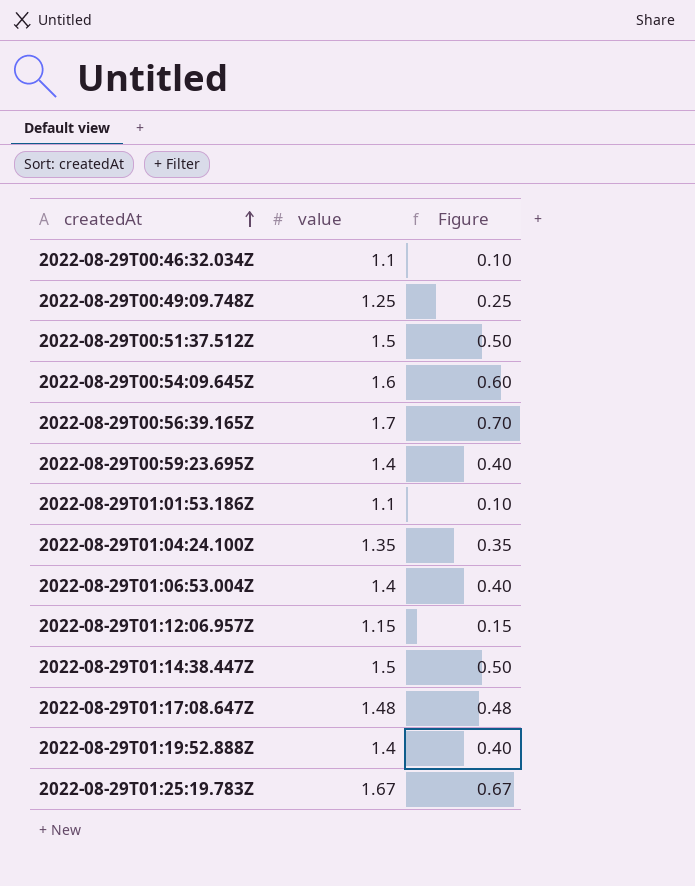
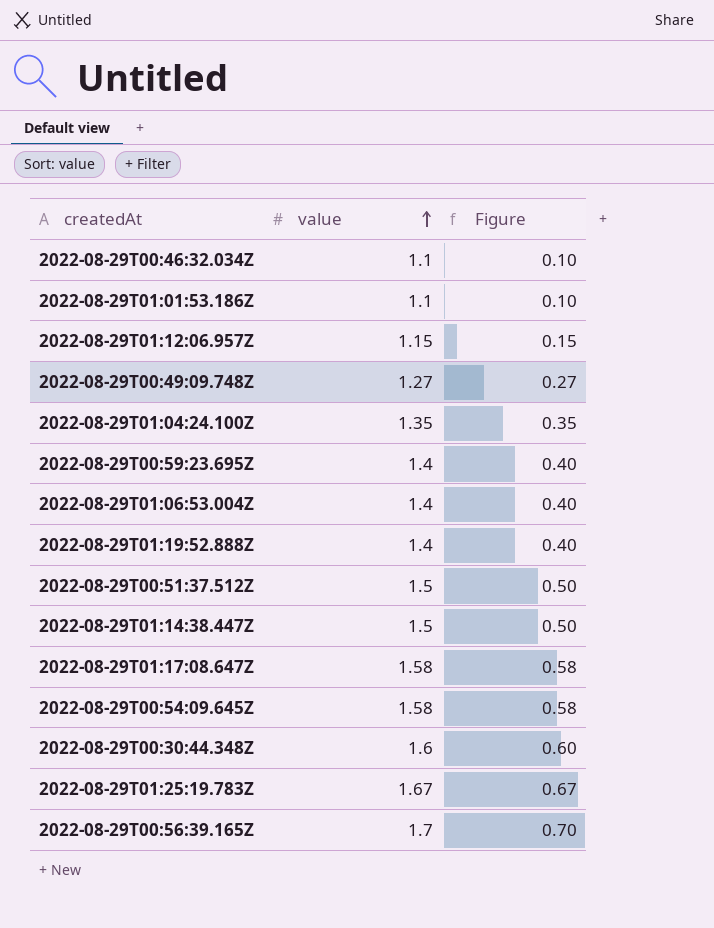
row order: createdAt ascending -> value ascending
2022-08-29T00:49:09.748Z | value: 1.25 -> 1.27
2022-08-29T00:49:09.748Z | Figure: 0.25 -> 0.27
2022-08-29T01:17:08.647Z | value: 1.48 -> 1.58
2022-08-29T01:17:08.647Z | Figure: 0.48 -> 0.58
2022-08-29T00:54:09.645Z | value: 1.6 -> 1.58
2022-08-29T00:54:09.645Z | Figure: 0.60 -> 0.58
row 2022-08-29T00:30:44.348Z: none -> 1.6 | 0.60

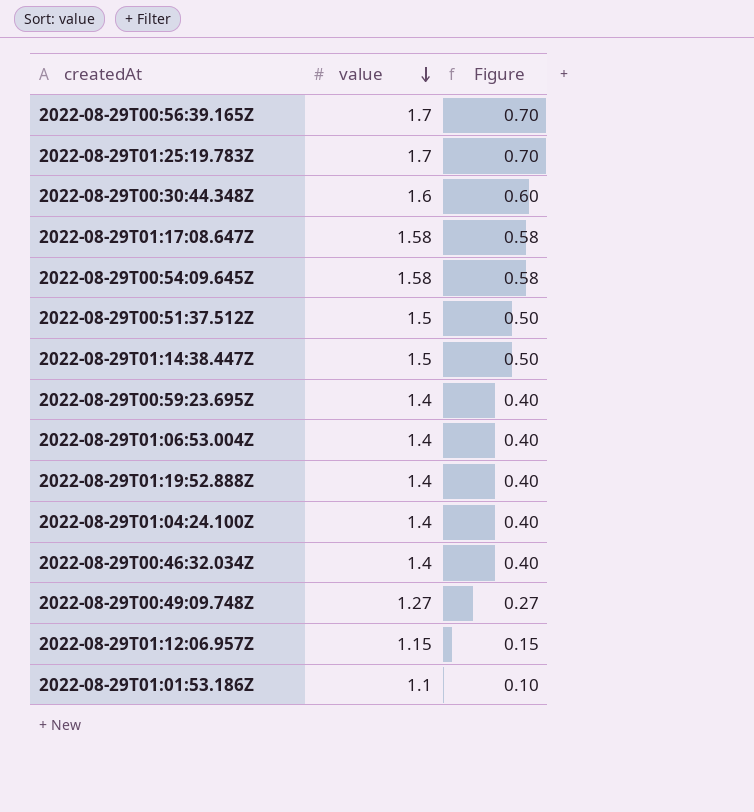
row order: value ascending -> value descending
2022-08-29T01:25:19.783Z | value: 1.67 -> 1.7
2022-08-29T01:25:19.783Z | Figure: 0.67 -> 0.70
2022-08-29T01:04:24.100Z | value: 1.35 -> 1.4
2022-08-29T01:04:24.100Z | Figure: 0.35 -> 0.40
2022-08-29T00:46:32.034Z | value: 1.1 -> 1.4
2022-08-29T00:46:32.034Z | Figure: 0.10 -> 0.40

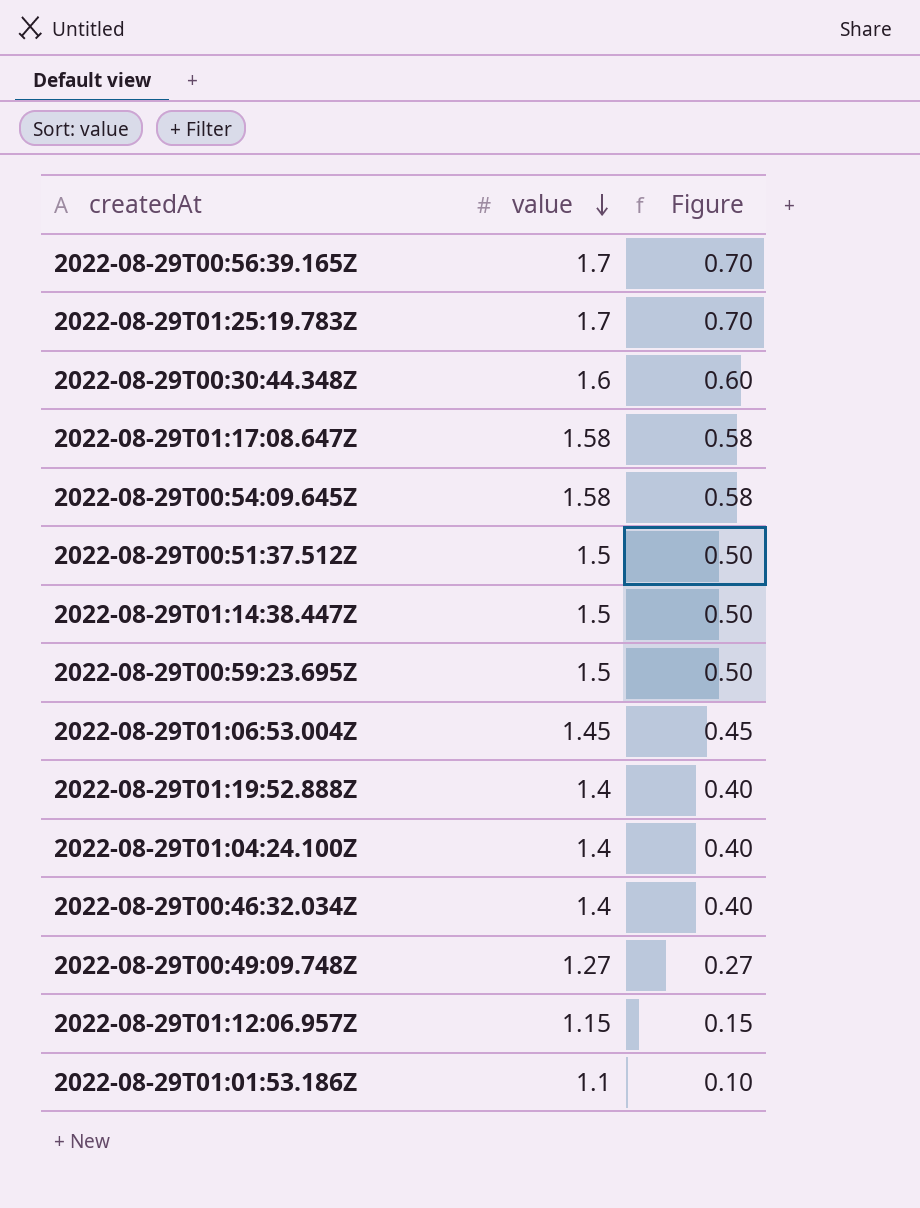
2022-08-29T00:59:23.695Z | value: 1.4 -> 1.5
2022-08-29T00:59:23.695Z | Figure: 0.40 -> 0.50
2022-08-29T01:06:53.004Z | value: 1.4 -> 1.45
2022-08-29T01:06:53.004Z | Figure: 0.40 -> 0.45

